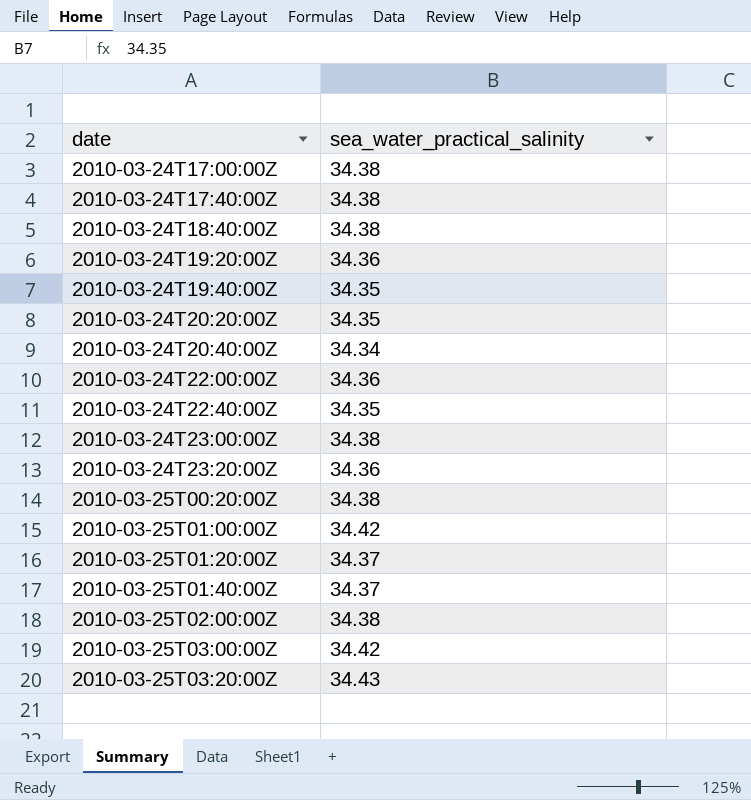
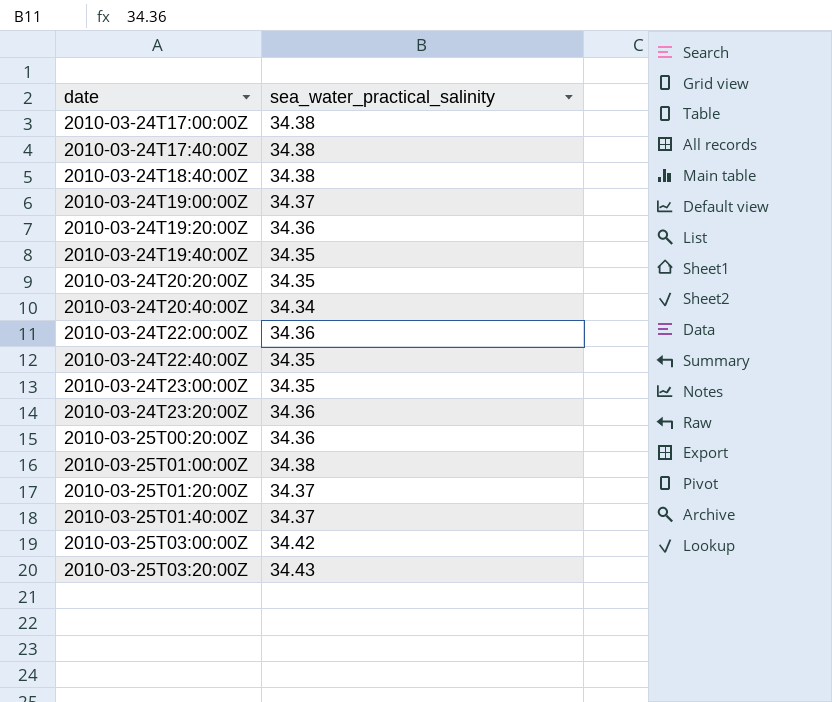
row 2010-03-25T02:00:00Z: 34.38 -> none
row 2010-03-24T19:00:00Z: none -> 34.37
2010-03-24T23:00:00Z | sea_water_practical_salinity: 34.38 -> 34.35
2010-03-25T00:20:00Z | sea_water_practical_salinity: 34.38 -> 34.36
2010-03-25T01:00:00Z | sea_water_practical_salinity: 34.42 -> 34.38

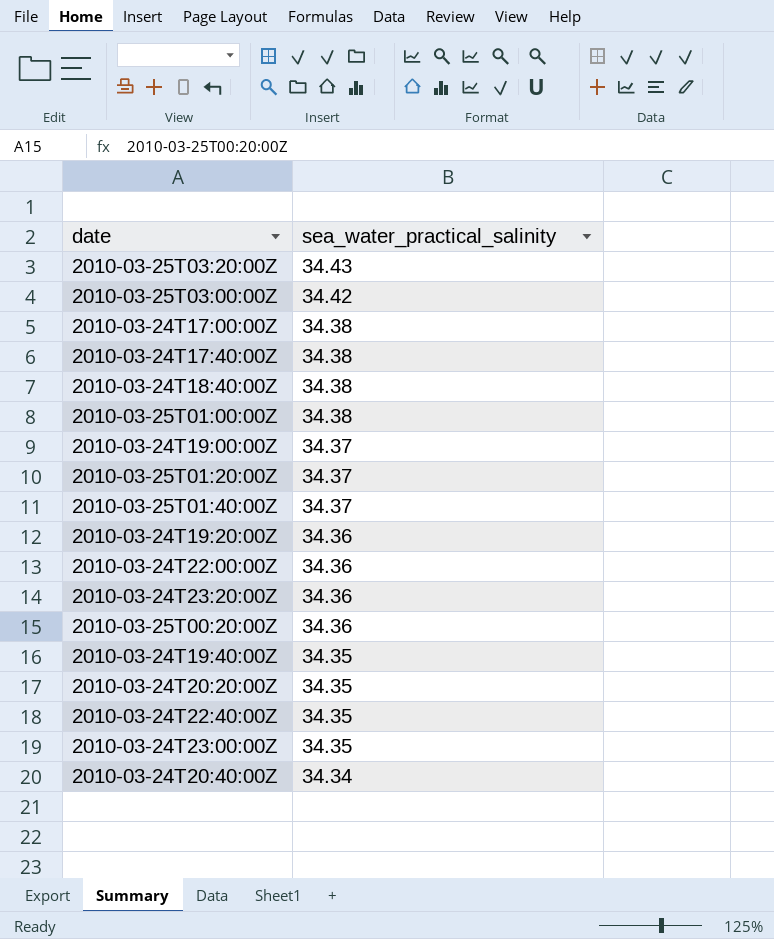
row order: date ascending -> sea_water_practical_salinity descending

